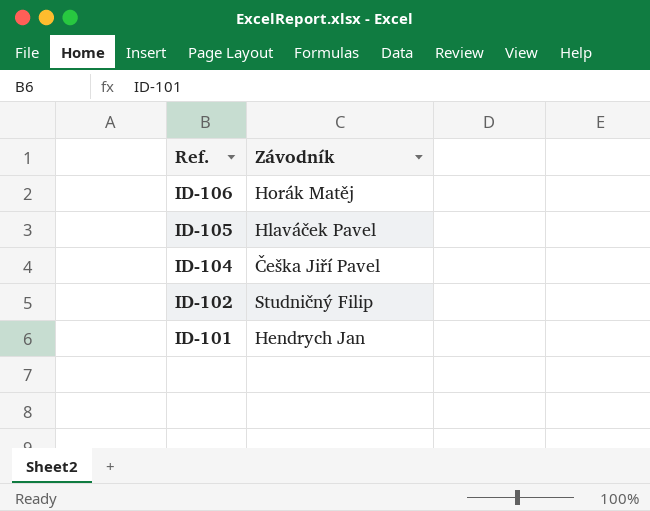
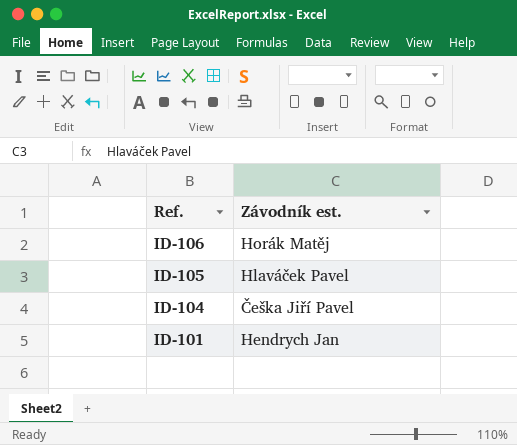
column name: Závodník -> Závodník est.
row ID-102: Studničný Filip -> none

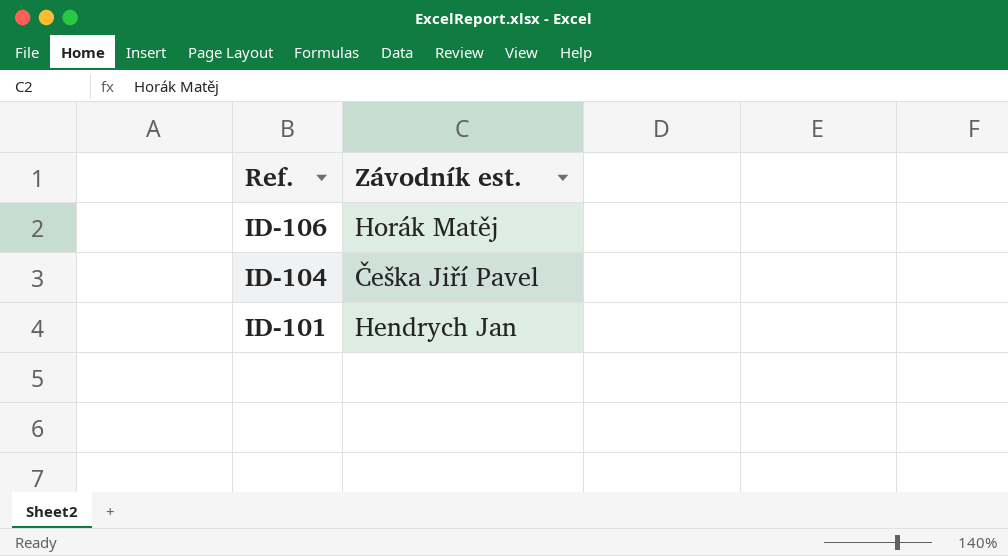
row ID-105: Hlaváček Pavel -> none

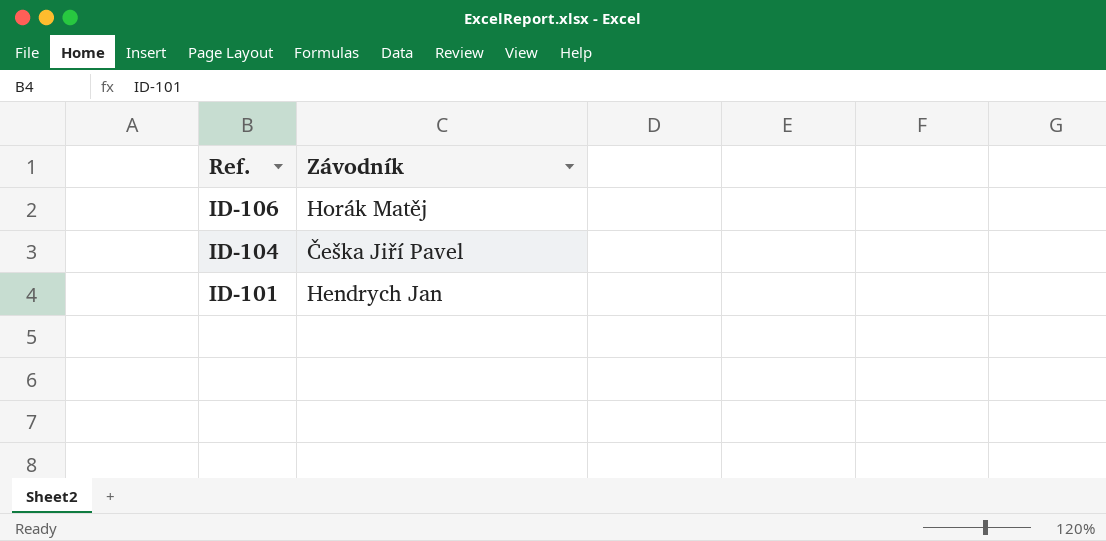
column name: Závodník est. -> Závodník

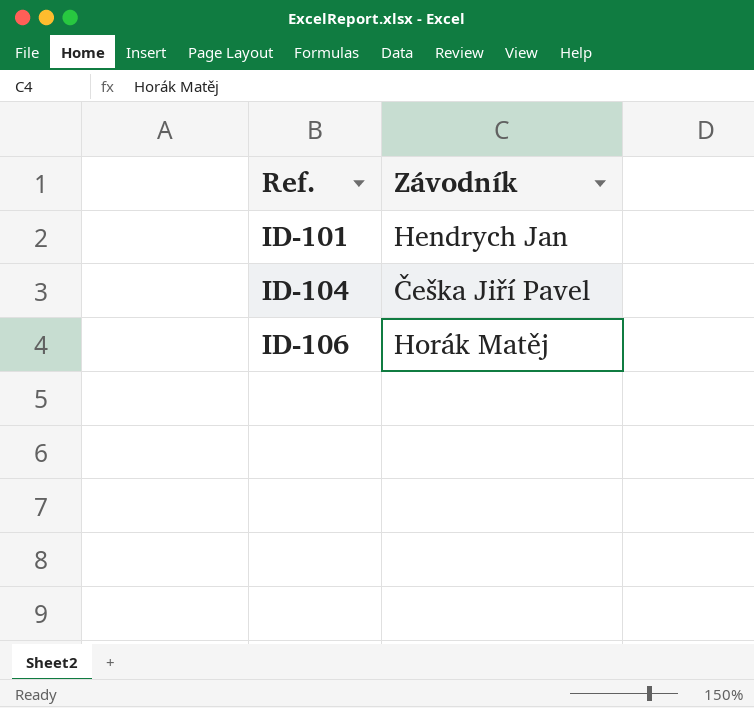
row order: Ref. descending -> Ref. ascending

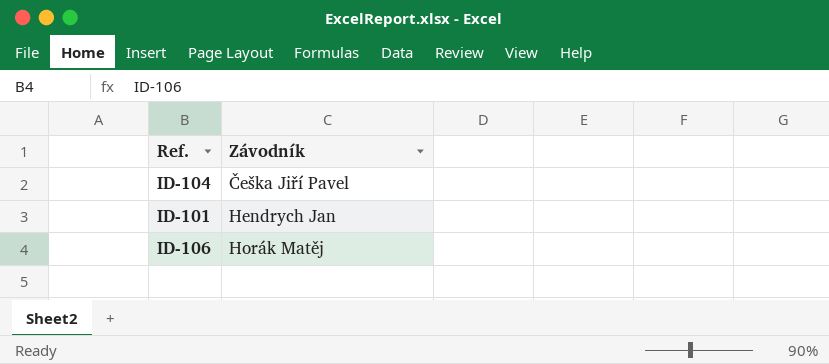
row order: Ref. ascending -> Závodník ascending

